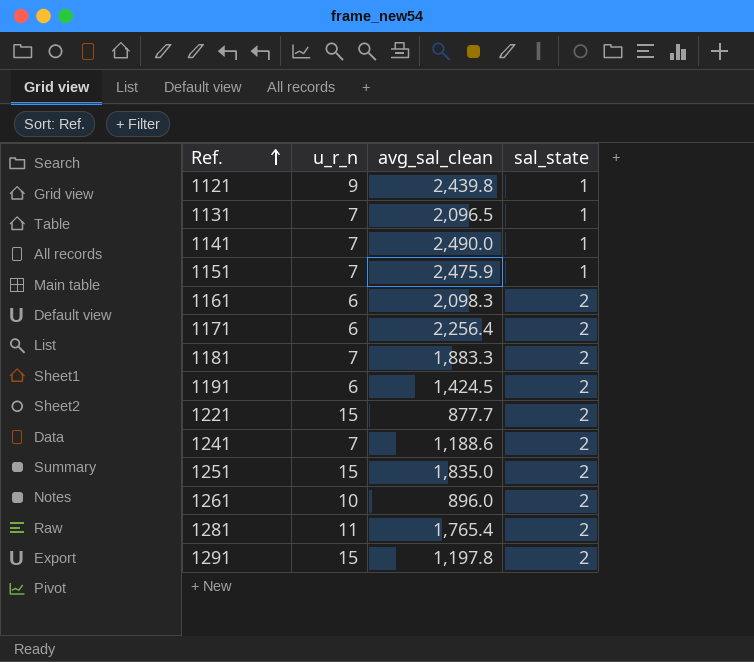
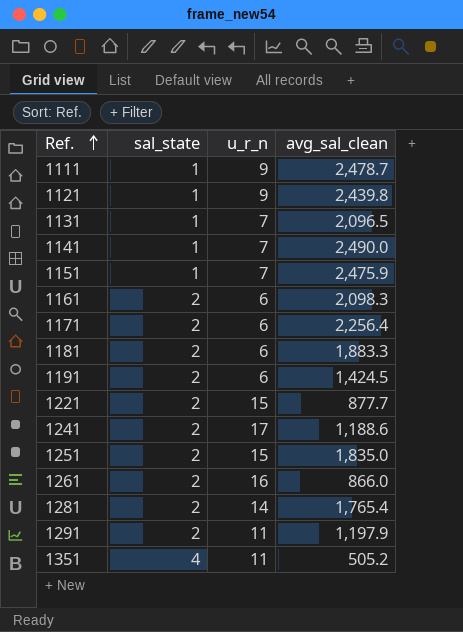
column sal_state | position: 4 -> 2
row 1111: none -> 1 | 9 | 2,478.7
1181 | u_r_n: 7 -> 6
1241 | u_r_n: 7 -> 17
1261 | u_r_n: 10 -> 16
1261 | avg_sal_clean: 896.0 -> 866.0
1281 | u_r_n: 11 -> 14
1291 | u_r_n: 15 -> 11
1291 | avg_sal_clean: 1,197.8 -> 1,197.9
row 1351: none -> 4 | 11 | 505.2

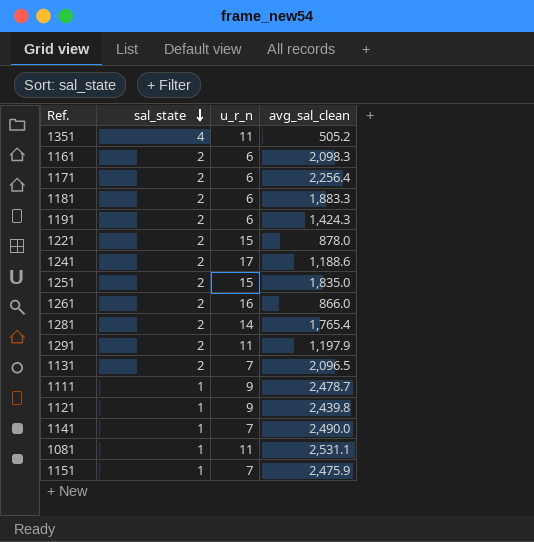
row order: Ref. ascending -> sal_state descending
1191 | avg_sal_clean: 1,424.5 -> 1,424.3
1221 | avg_sal_clean: 877.7 -> 878.0
1131 | sal_state: 1 -> 2
row 1081: none -> 1 | 11 | 2,531.1

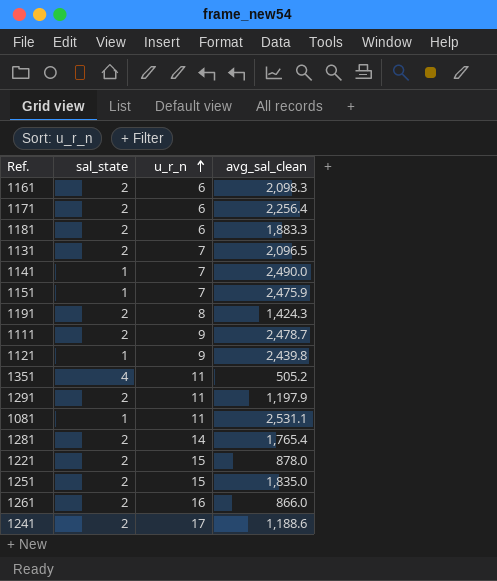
row order: sal_state descending -> u_r_n ascending
1191 | u_r_n: 6 -> 8
1111 | sal_state: 1 -> 2

